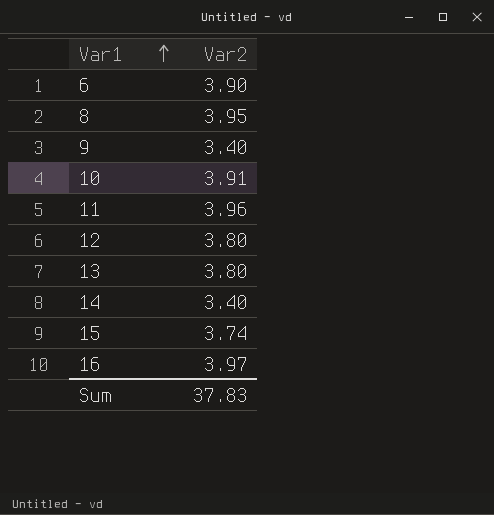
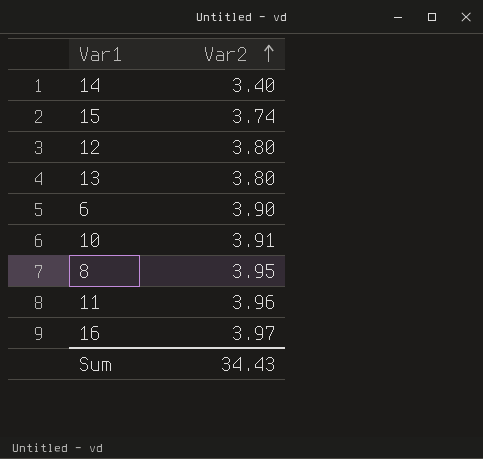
row order: Var1 ascending -> Var2 ascending
row 9: 3.40 -> none
Sum | Var2: 37.83 -> 34.43

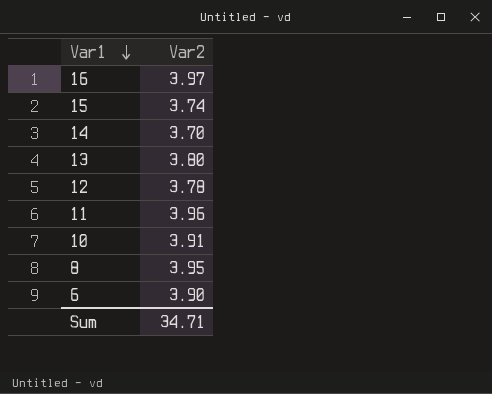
row order: Var2 ascending -> Var1 descending
14 | Var2: 3.40 -> 3.70
12 | Var2: 3.80 -> 3.78
Sum | Var2: 34.43 -> 34.71

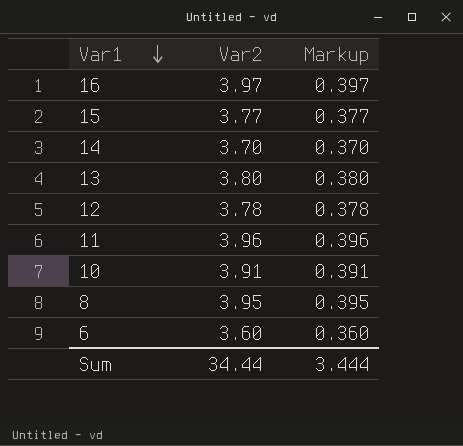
column Markup | formula: none -> [Var2] * 0.1
15 | Var2: 3.74 -> 3.77
6 | Var2: 3.90 -> 3.60
Sum | Var2: 34.71 -> 34.44

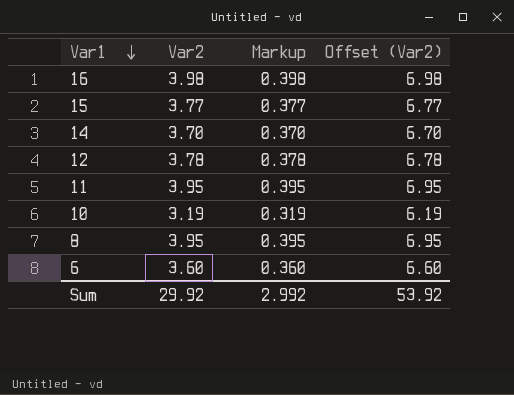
column Offset (Var2) | formula: none -> [Var2] + 3
row 13: 3.80 | 0.380 -> none
16 | Var2: 3.97 -> 3.98
16 | Markup: 0.397 -> 0.398
11 | Var2: 3.96 -> 3.95
11 | Markup: 0.396 -> 0.395
10 | Var2: 3.91 -> 3.19
10 | Markup: 0.391 -> 0.319
Sum | Var2: 34.44 -> 29.92
Sum | Markup: 3.444 -> 2.992

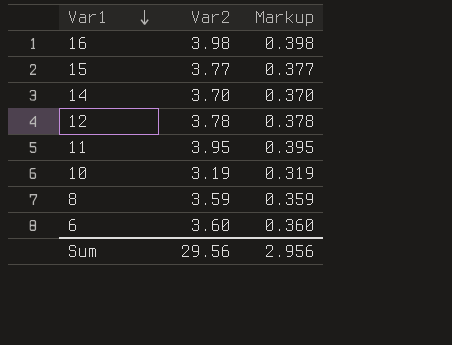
column Offset (Var2) | formula: [Var2] + 3 -> none
8 | Var2: 3.95 -> 3.59
8 | Markup: 0.395 -> 0.359
Sum | Var2: 29.92 -> 29.56
Sum | Markup: 2.992 -> 2.956

